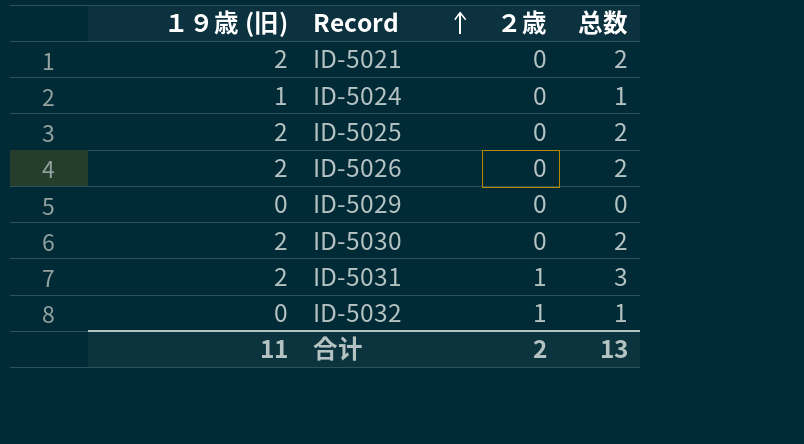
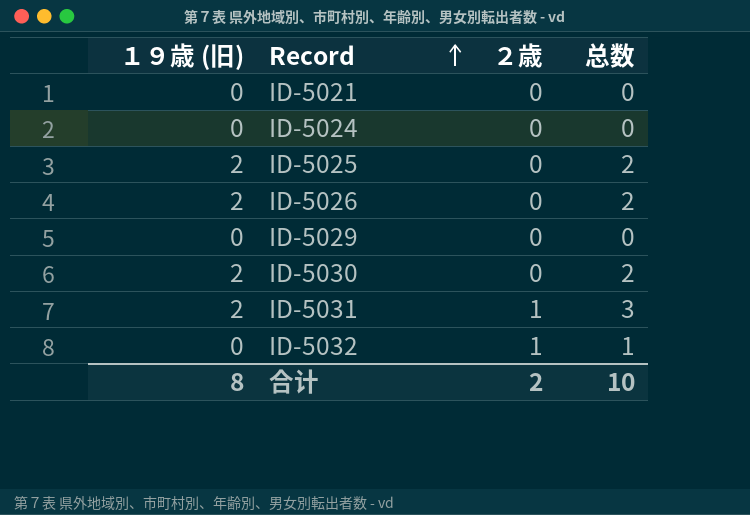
ID-5021 | １９歳 (旧): 2 -> 0
ID-5021 | 总数: 2 -> 0
ID-5024 | １９歳 (旧): 1 -> 0
ID-5024 | 总数: 1 -> 0
合计 | １９歳 (旧): 11 -> 8
合计 | 总数: 13 -> 10

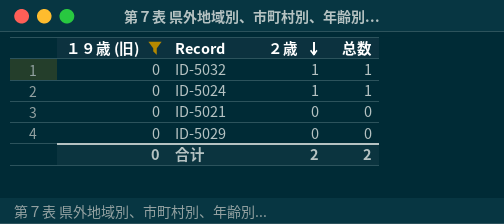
filter: none -> １９歳 (旧) = 0
row order: Record ascending -> ２歳 descending
ID-5024 | ２歳: 0 -> 1
ID-5024 | 总数: 0 -> 1
合计 | １９歳 (旧): 8 -> 0
合计 | 总数: 10 -> 2

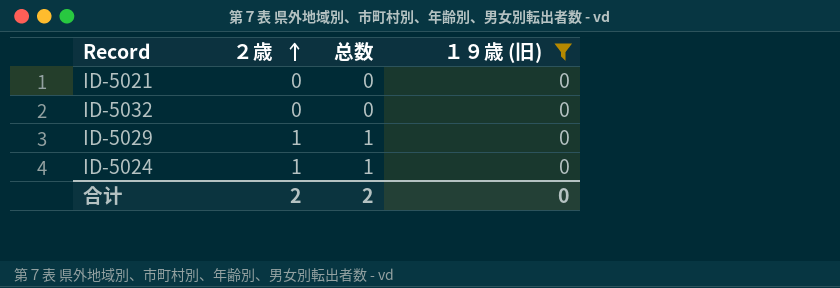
row order: ２歳 descending -> ２歳 ascending
column １９歳 (旧) | position: 1 -> 4
ID-5032 | ２歳: 1 -> 0
ID-5032 | 总数: 1 -> 0
ID-5029 | ２歳: 0 -> 1
ID-5029 | 总数: 0 -> 1

